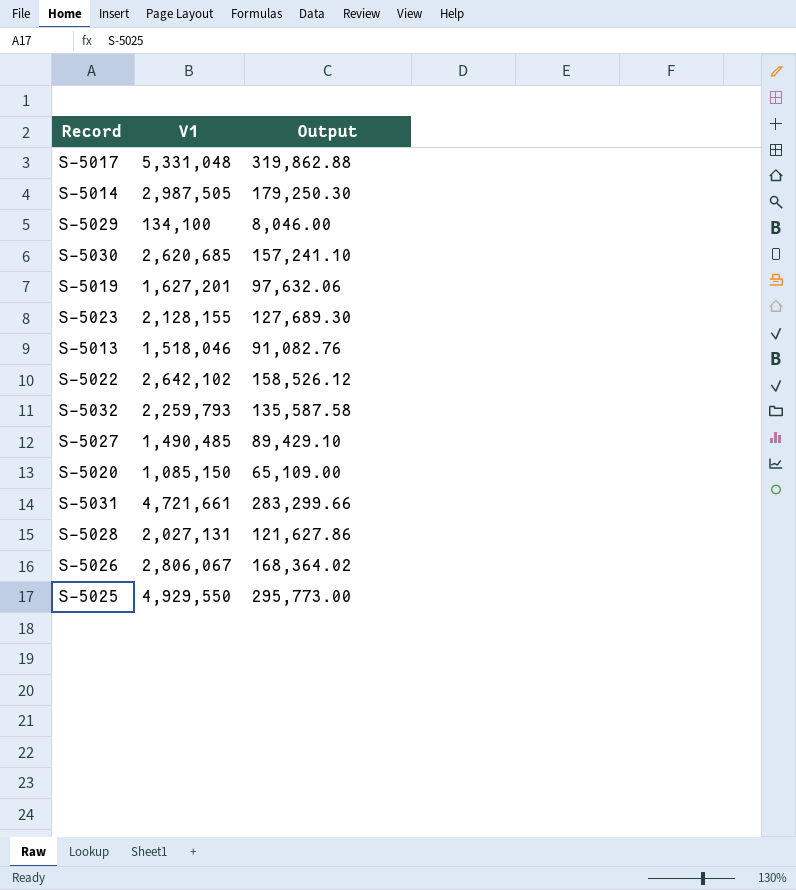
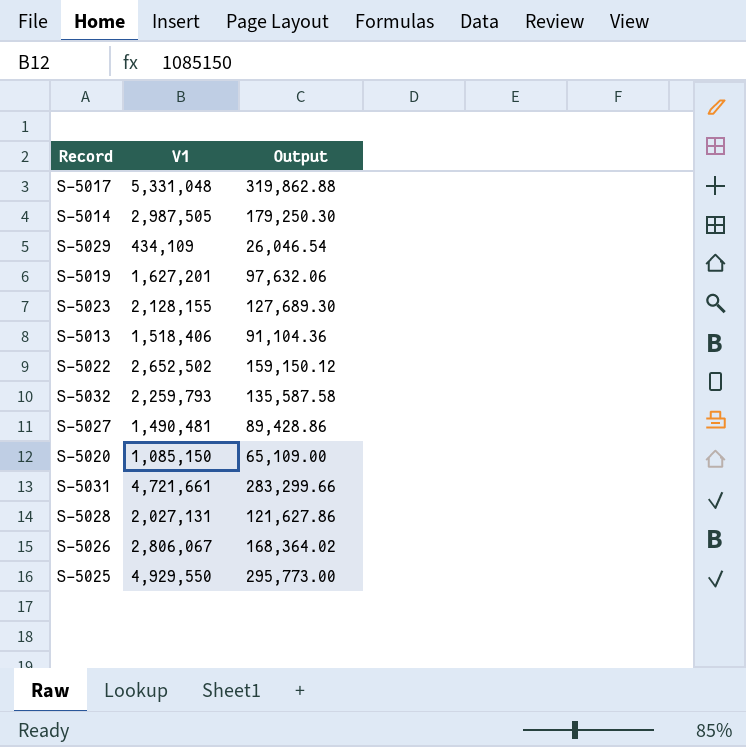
row S-5030: 2,620,685 | 157,241.10 -> none
S-5029 | V1: 134,100 -> 434,109
S-5029 | Output: 8,046.00 -> 26,046.54
S-5013 | V1: 1,518,046 -> 1,518,406
S-5013 | Output: 91,082.76 -> 91,104.36
S-5022 | V1: 2,642,102 -> 2,652,502
S-5022 | Output: 158,526.12 -> 159,150.12
S-5027 | V1: 1,490,485 -> 1,490,481
S-5027 | Output: 89,429.10 -> 89,428.86

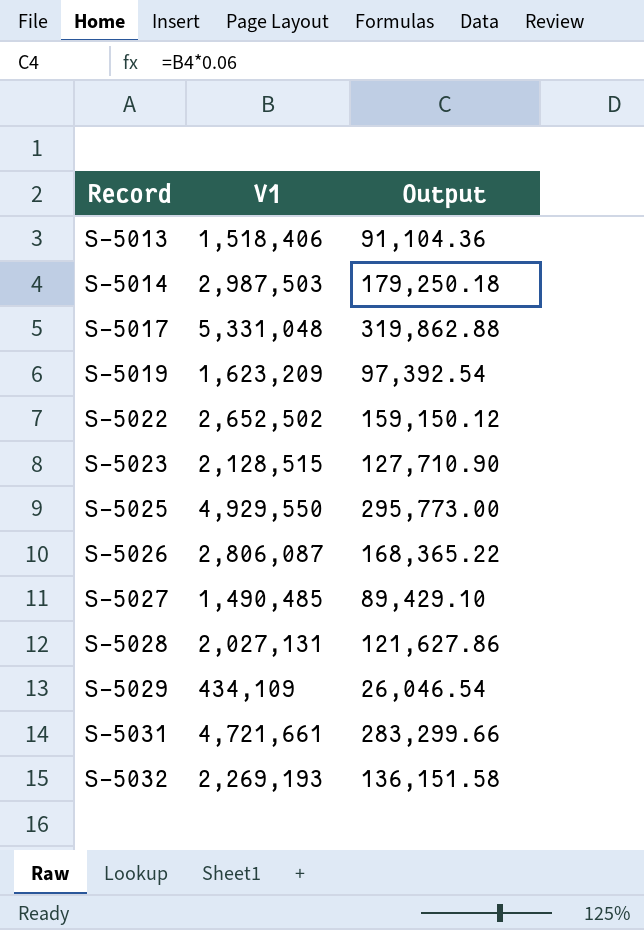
row order: none -> Record ascending
row S-5020: 1,085,150 | 65,109.00 -> none
S-5014 | V1: 2,987,505 -> 2,987,503
S-5014 | Output: 179,250.30 -> 179,250.18
S-5019 | V1: 1,627,201 -> 1,623,209
S-5019 | Output: 97,632.06 -> 97,392.54
S-5023 | V1: 2,128,155 -> 2,128,515
S-5023 | Output: 127,689.30 -> 127,710.90
S-5026 | V1: 2,806,067 -> 2,806,087
S-5026 | Output: 168,364.02 -> 168,365.22
S-5027 | V1: 1,490,481 -> 1,490,485
S-5027 | Output: 89,428.86 -> 89,429.10
S-5032 | V1: 2,259,793 -> 2,269,193
S-5032 | Output: 135,587.58 -> 136,151.58

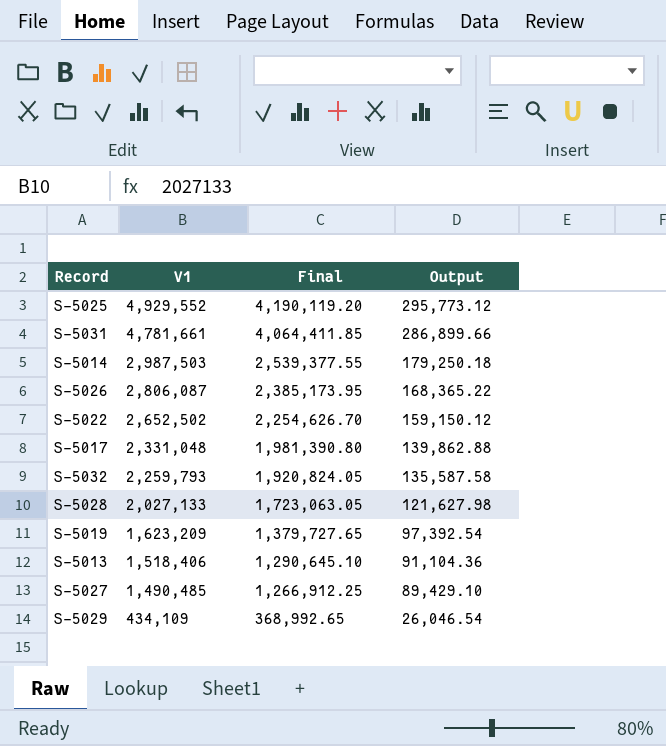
row order: Record ascending -> V1 descending
column Final | formula: none -> [V1] * 0.85
row S-5023: 2,128,515 | 127,710.90 -> none
S-5025 | V1: 4,929,550 -> 4,929,552
S-5025 | Output: 295,773.00 -> 295,773.12
S-5031 | V1: 4,721,661 -> 4,781,661
S-5031 | Output: 283,299.66 -> 286,899.66
S-5017 | V1: 5,331,048 -> 2,331,048
S-5017 | Output: 319,862.88 -> 139,862.88
S-5032 | V1: 2,269,193 -> 2,259,793
S-5032 | Output: 136,151.58 -> 135,587.58
S-5028 | V1: 2,027,131 -> 2,027,133
S-5028 | Output: 121,627.86 -> 121,627.98

